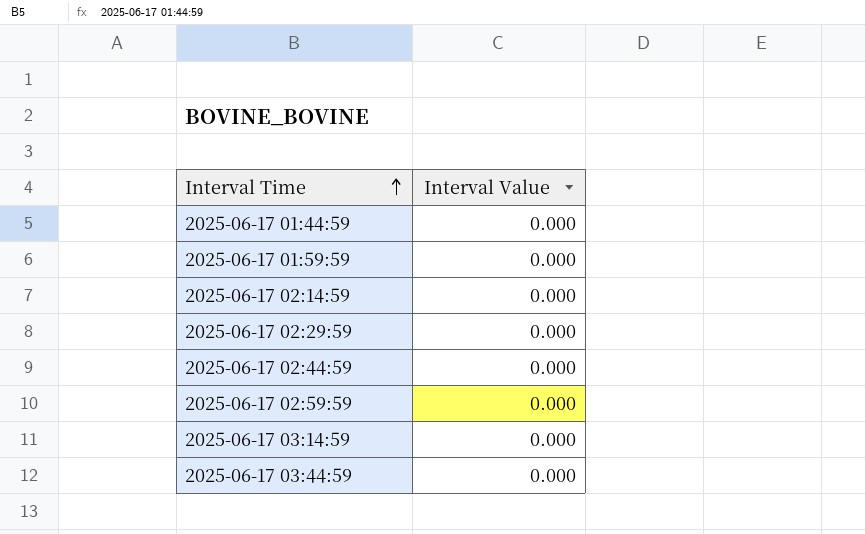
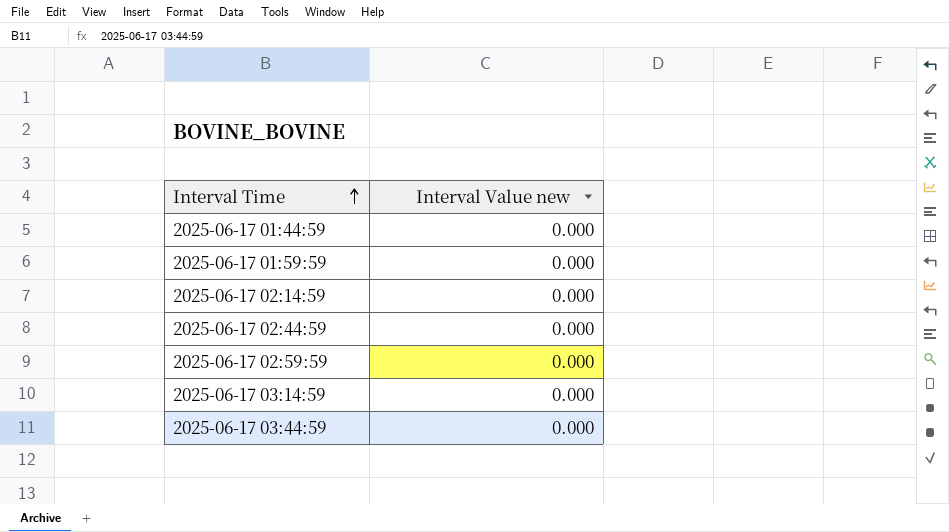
column name: Interval Value -> Interval Value new
row 2025-06-17 02:29:59: 0.000 -> none

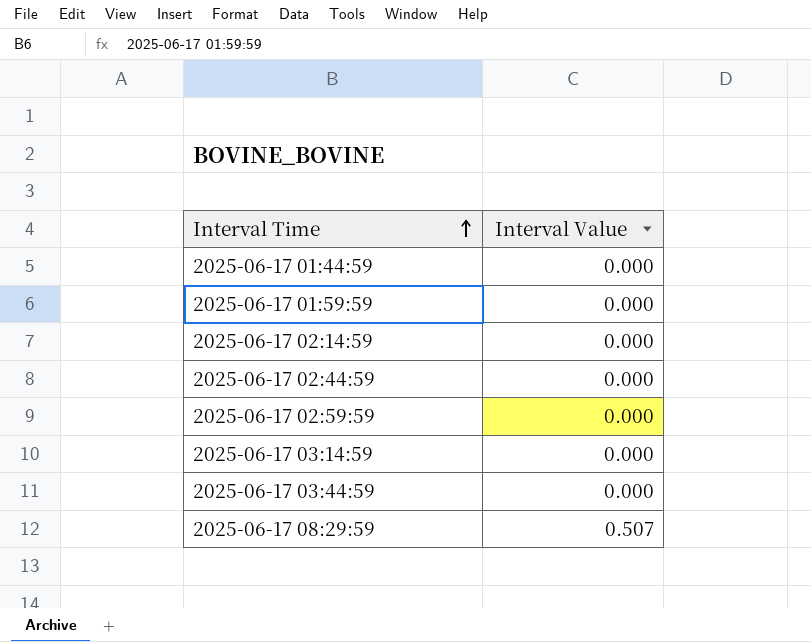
column name: Interval Value new -> Interval Value
row 2025-06-17 08:29:59: none -> 0.507

